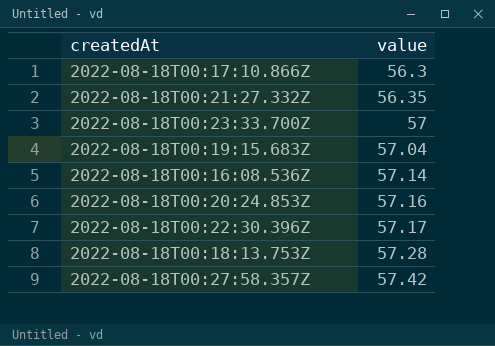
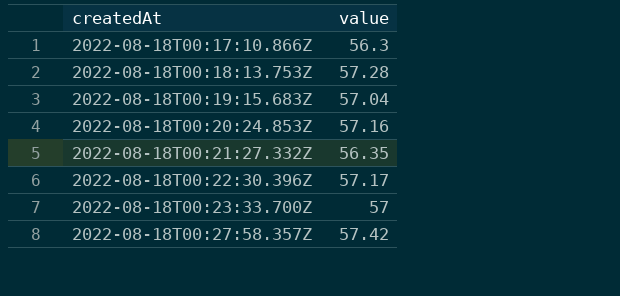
row order: value ascending -> createdAt ascending
row 2022-08-18T00:16:08.536Z: 57.14 -> none

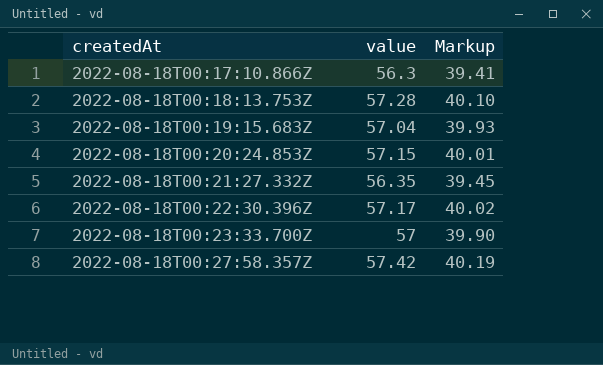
column Markup | formula: none -> [value] * 0.7
2022-08-18T00:20:24.853Z | value: 57.16 -> 57.15

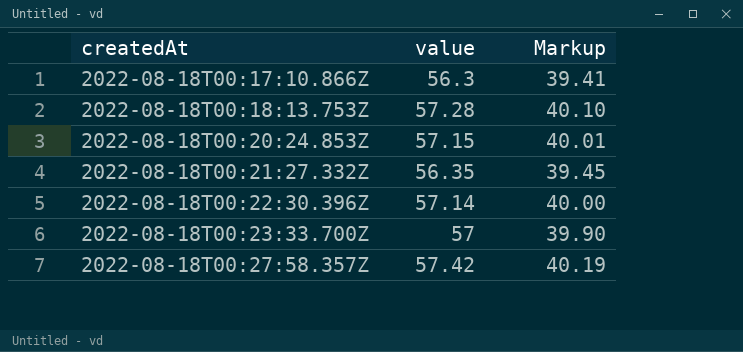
row 2022-08-18T00:19:15.683Z: 57.04 | 39.93 -> none
2022-08-18T00:22:30.396Z | value: 57.17 -> 57.14
2022-08-18T00:22:30.396Z | Markup: 40.02 -> 40.00

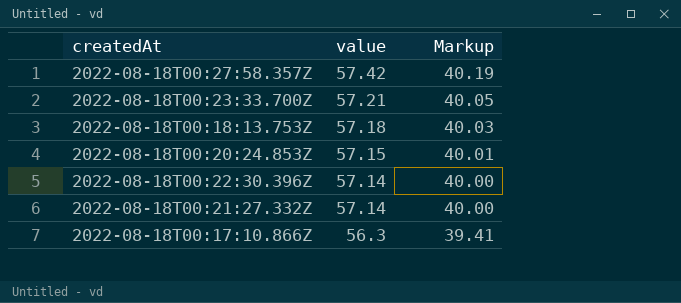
row order: createdAt ascending -> value descending
2022-08-18T00:23:33.700Z | value: 57 -> 57.21
2022-08-18T00:23:33.700Z | Markup: 39.90 -> 40.05
2022-08-18T00:18:13.753Z | value: 57.28 -> 57.18
2022-08-18T00:18:13.753Z | Markup: 40.10 -> 40.03
2022-08-18T00:21:27.332Z | value: 56.35 -> 57.14
2022-08-18T00:21:27.332Z | Markup: 39.45 -> 40.00

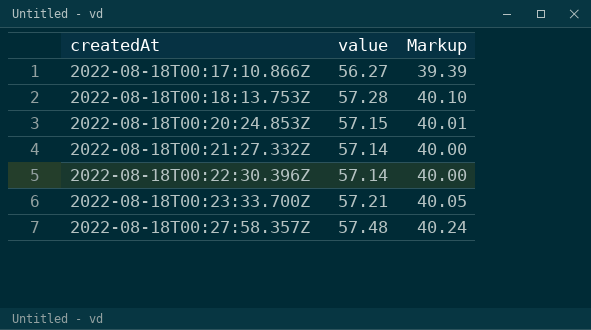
row order: value descending -> createdAt ascending
2022-08-18T00:17:10.866Z | value: 56.3 -> 56.27
2022-08-18T00:17:10.866Z | Markup: 39.41 -> 39.39
2022-08-18T00:18:13.753Z | value: 57.18 -> 57.28
2022-08-18T00:18:13.753Z | Markup: 40.03 -> 40.10
2022-08-18T00:27:58.357Z | value: 57.42 -> 57.48
2022-08-18T00:27:58.357Z | Markup: 40.19 -> 40.24

